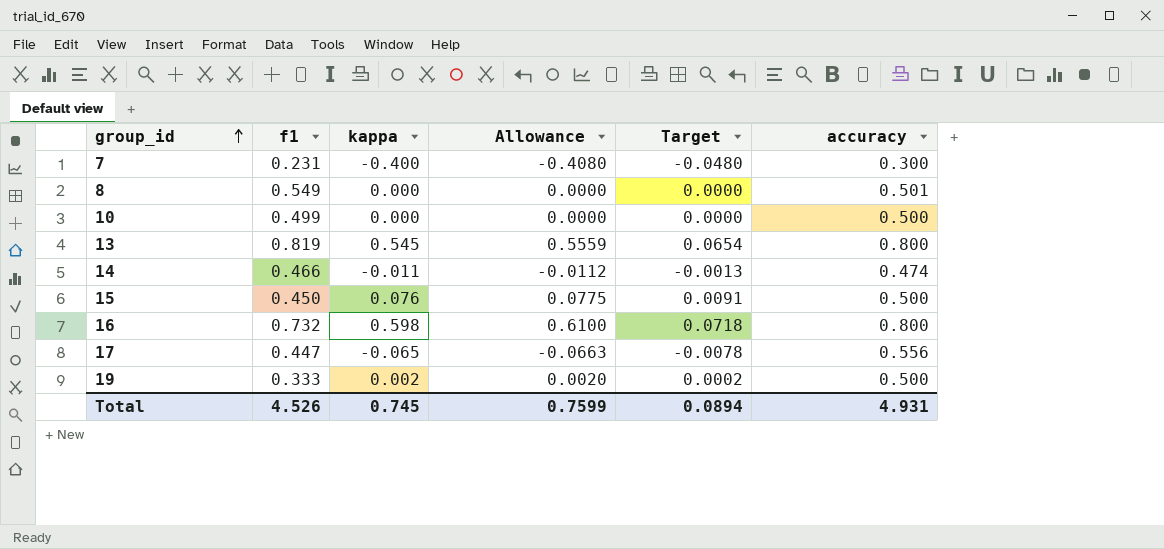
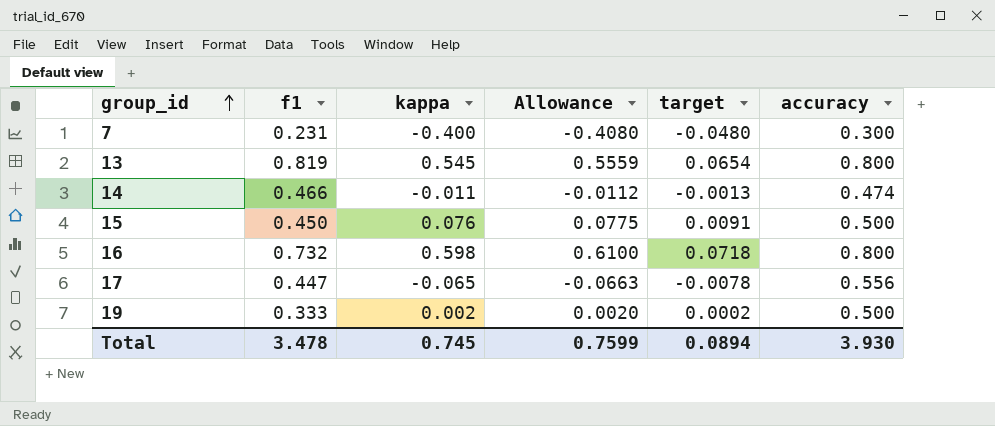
column name: Target -> target
row 8: 0.549 | 0.000 | 0.0000 | 0.0000 | 0.501 -> none
row 10: 0.499 | 0.000 | 0.0000 | 0.0000 | 0.500 -> none
Total | f1: 4.526 -> 3.478
Total | accuracy: 4.931 -> 3.930

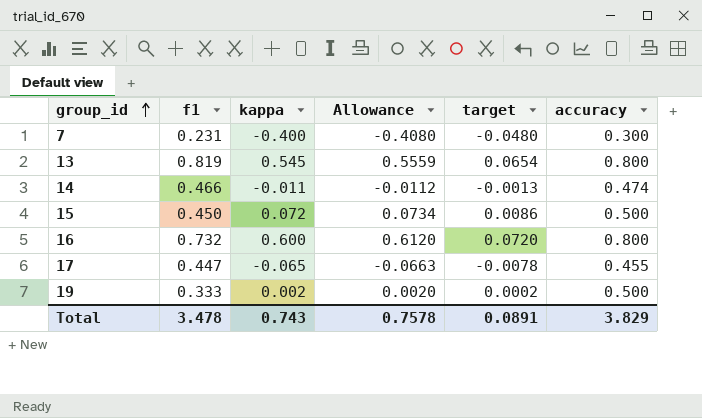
15 | kappa: 0.076 -> 0.072
15 | Allowance: 0.0775 -> 0.0734
15 | target: 0.0091 -> 0.0086
16 | kappa: 0.598 -> 0.600
16 | Allowance: 0.6100 -> 0.6120
16 | target: 0.0718 -> 0.0720
17 | accuracy: 0.556 -> 0.455
Total | kappa: 0.745 -> 0.743
Total | Allowance: 0.7599 -> 0.7578
Total | target: 0.0894 -> 0.0891
Total | accuracy: 3.930 -> 3.829

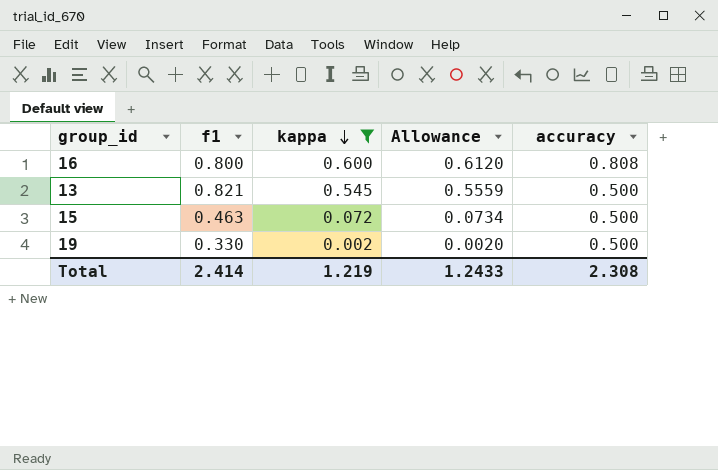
filter: none -> kappa >= 0.002
row order: group_id ascending -> kappa descending
column target | formula: [kappa] * 0.12 -> none
16 | f1: 0.732 -> 0.800
16 | accuracy: 0.800 -> 0.808
13 | f1: 0.819 -> 0.821
13 | accuracy: 0.800 -> 0.500
15 | f1: 0.450 -> 0.463
19 | f1: 0.333 -> 0.330
Total | f1: 3.478 -> 2.414
Total | kappa: 0.743 -> 1.219
Total | Allowance: 0.7578 -> 1.2433
Total | accuracy: 3.829 -> 2.308

